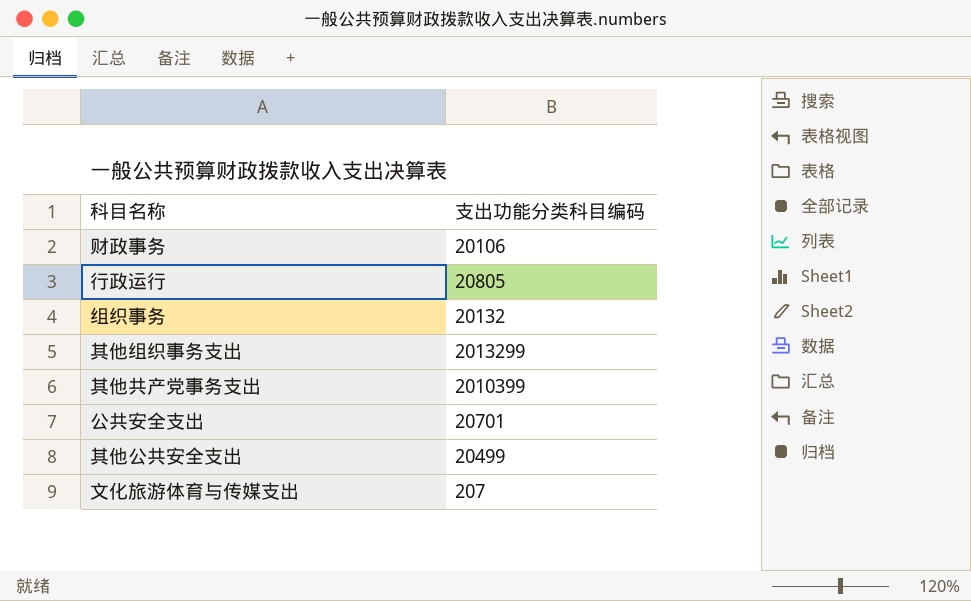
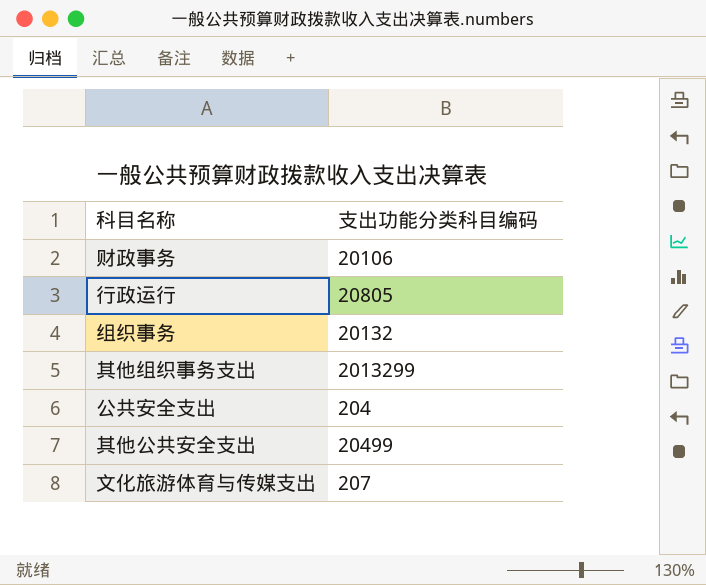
row 其他共产党事务支出: 2010399 -> none
公共安全支出 | 支出功能分类科目编码: 20701 -> 204

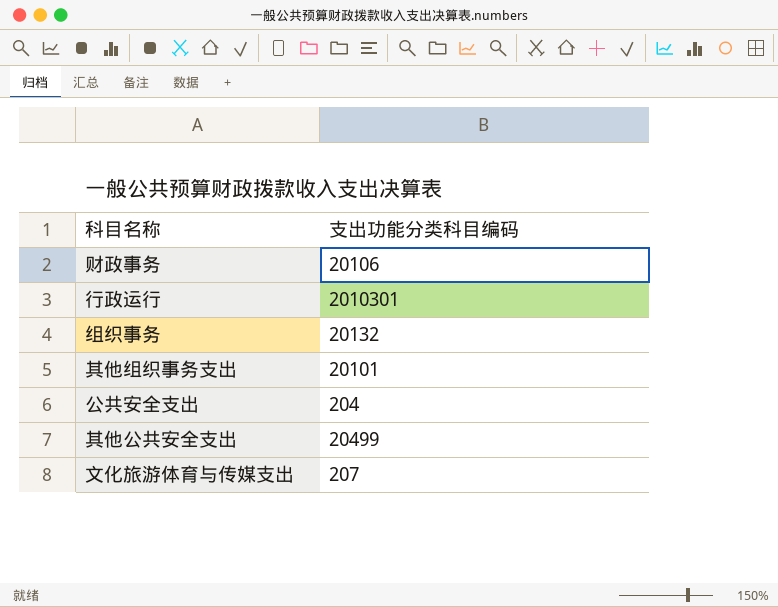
行政运行 | 支出功能分类科目编码: 20805 -> 2010301
其他组织事务支出 | 支出功能分类科目编码: 2013299 -> 20101

